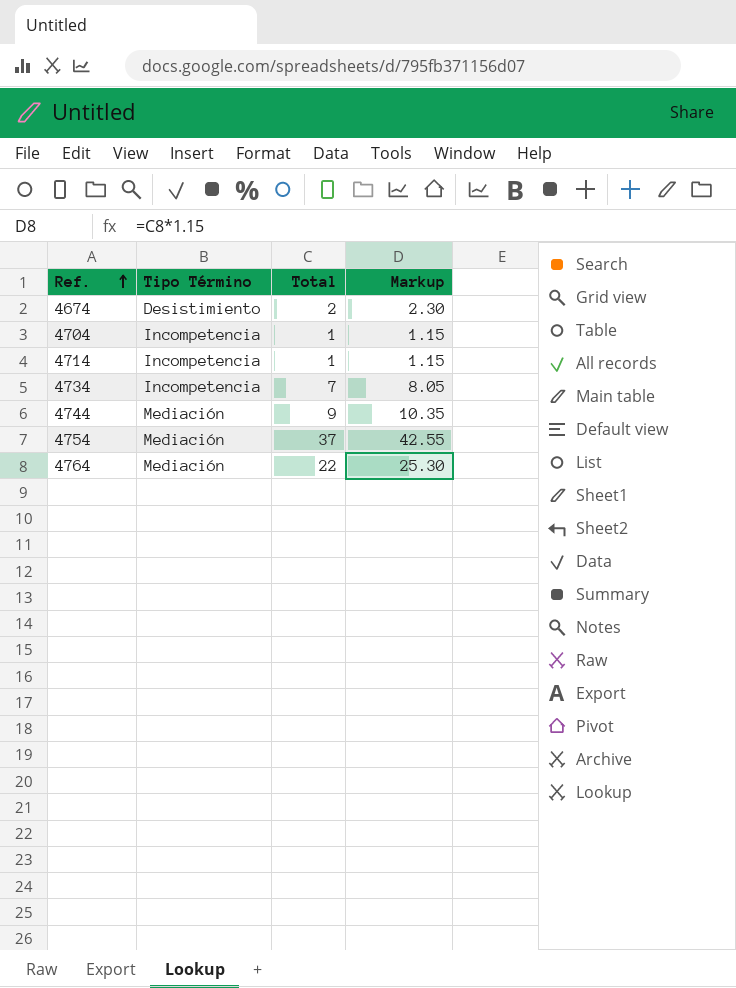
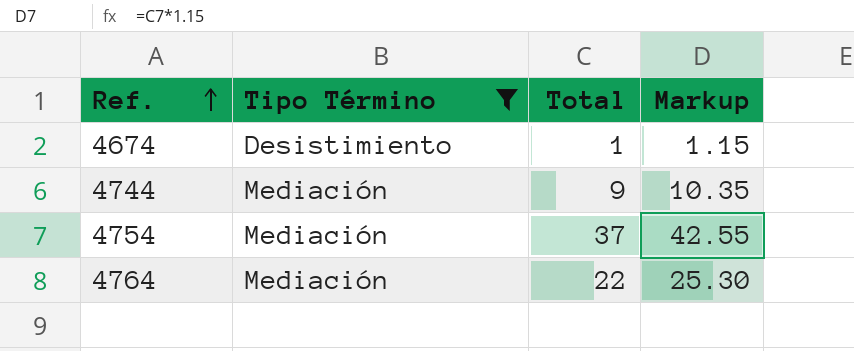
filter: none -> Tipo Término != Incompetencia
4674 | Total: 2 -> 1
4674 | Markup: 2.30 -> 1.15

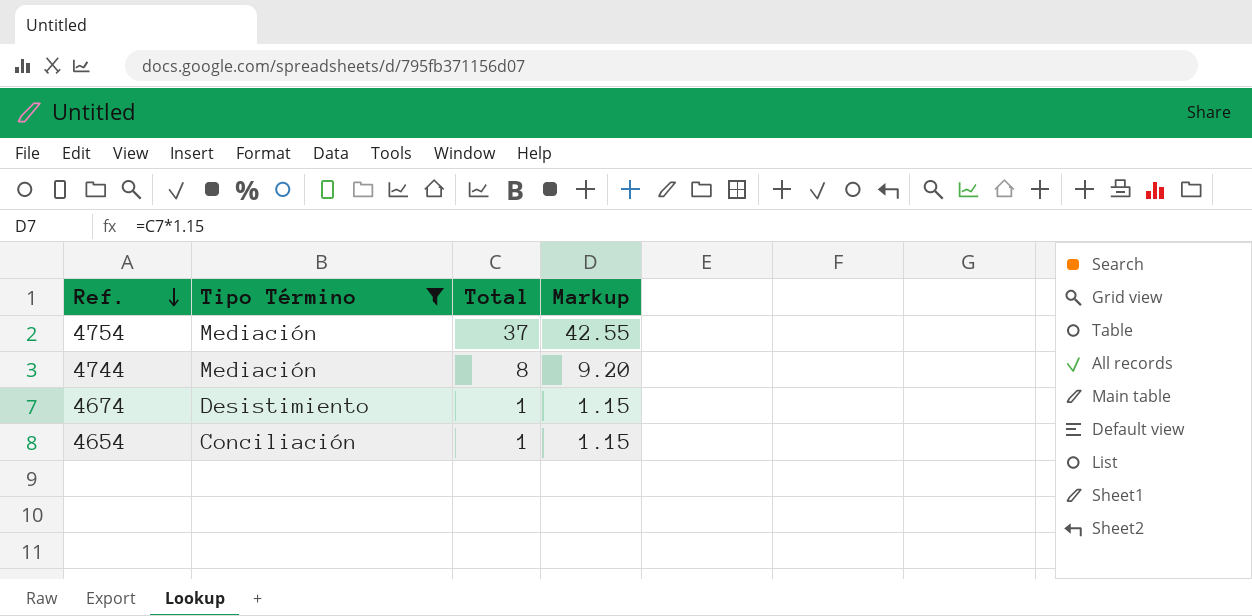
row order: Ref. ascending -> Ref. descending
row 4764: Mediación | 22 | 25.30 -> none
4744 | Total: 9 -> 8
4744 | Markup: 10.35 -> 9.20
row 4654: none -> Conciliación | 1 | 1.15

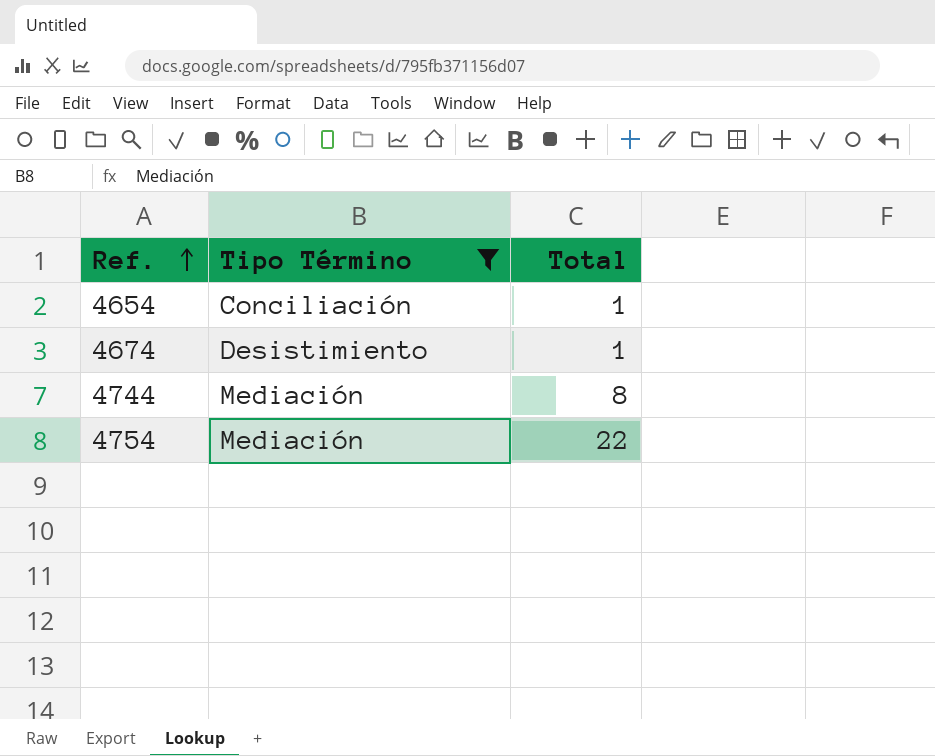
row order: Ref. descending -> Ref. ascending
column Markup | formula: [Total] * 1.15 -> none
4754 | Total: 37 -> 22

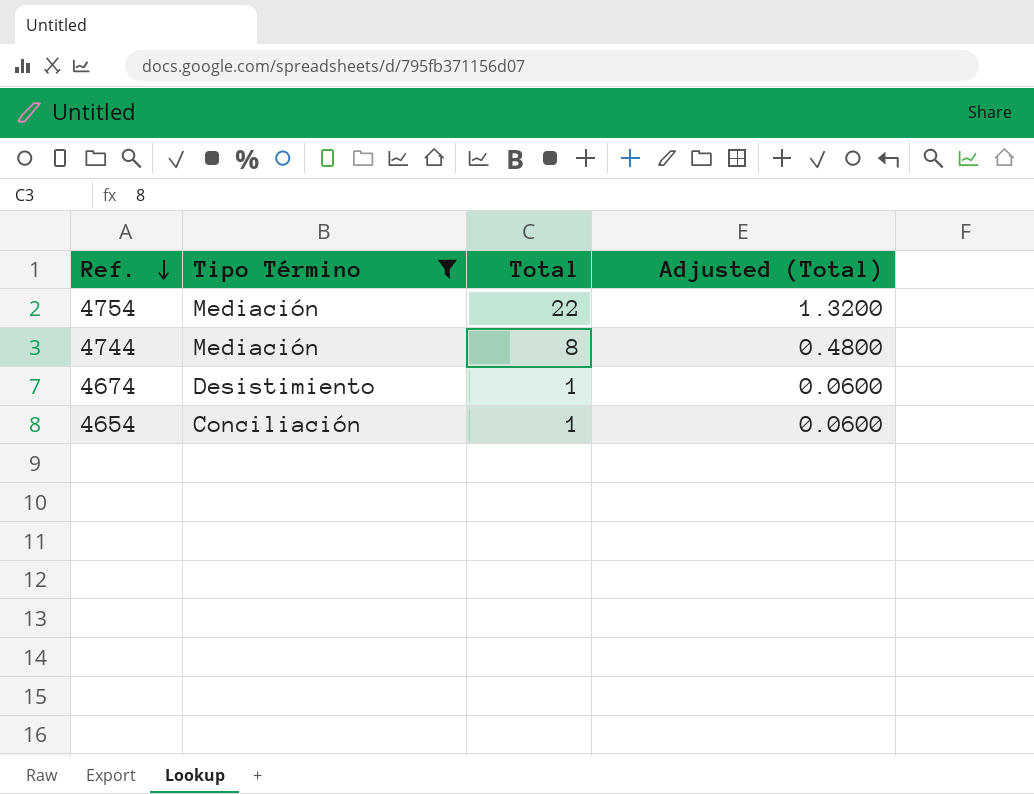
row order: Ref. ascending -> Ref. descending
column Adjusted (Total) | formula: none -> [Total] * 0.06

